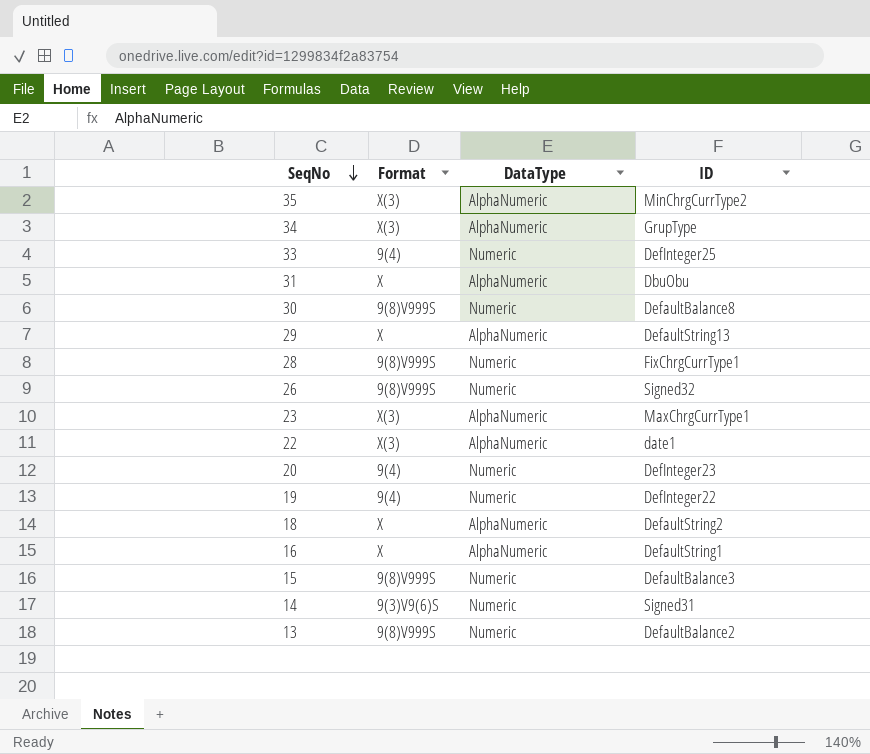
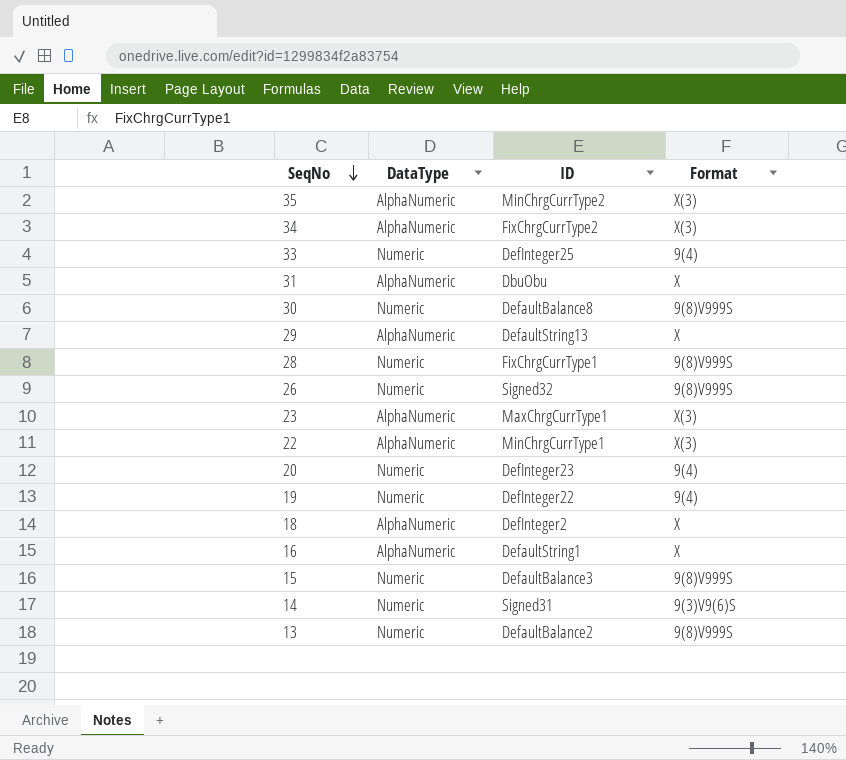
column Format | position: 2 -> 4
34 | ID: GrupType -> FixChrgCurrType2
22 | ID: date1 -> MinChrgCurrType1
18 | ID: DefaultString2 -> DefInteger2

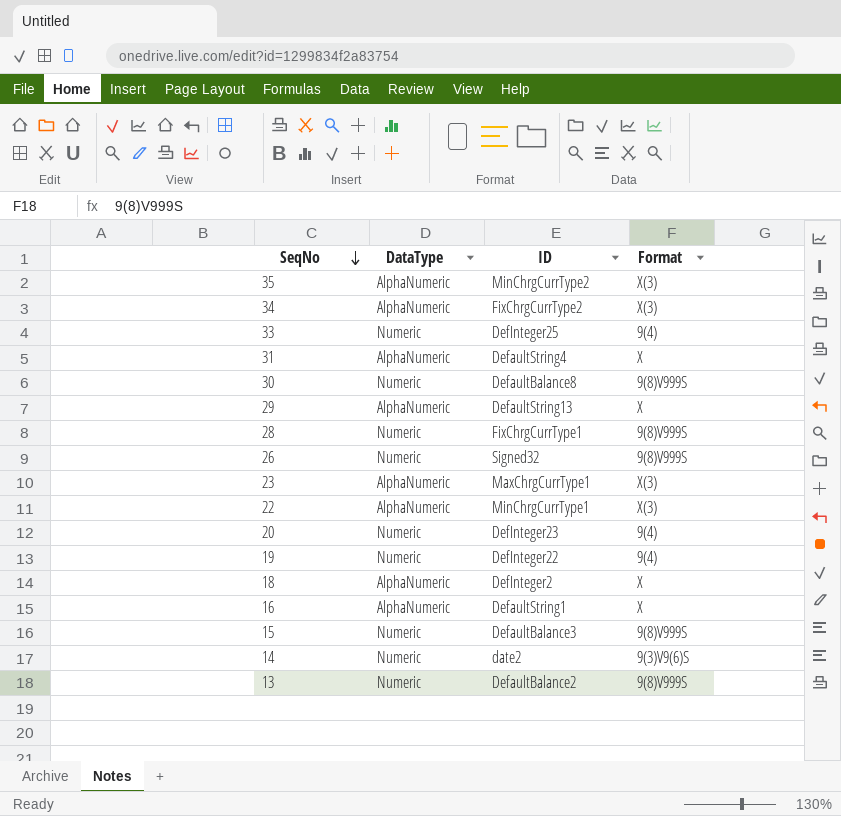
31 | ID: DbuObu -> DefaultString4
14 | ID: Signed31 -> date2

